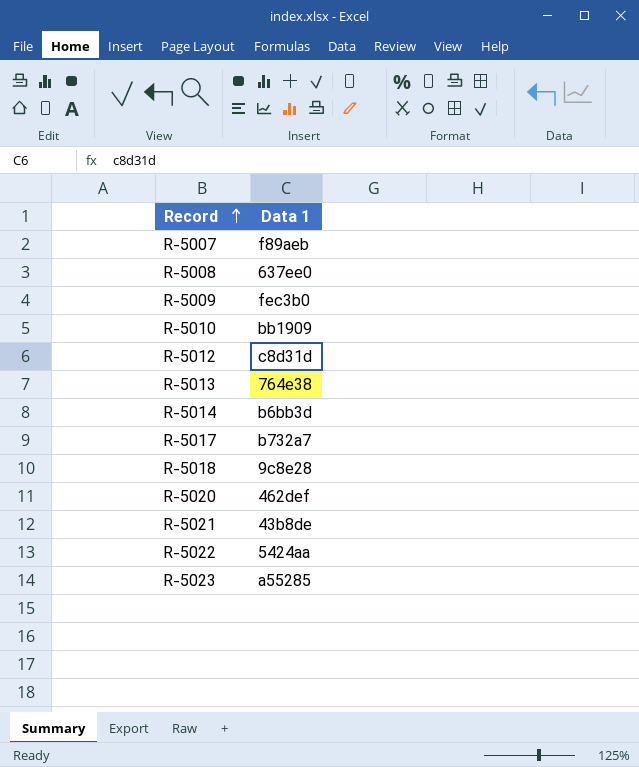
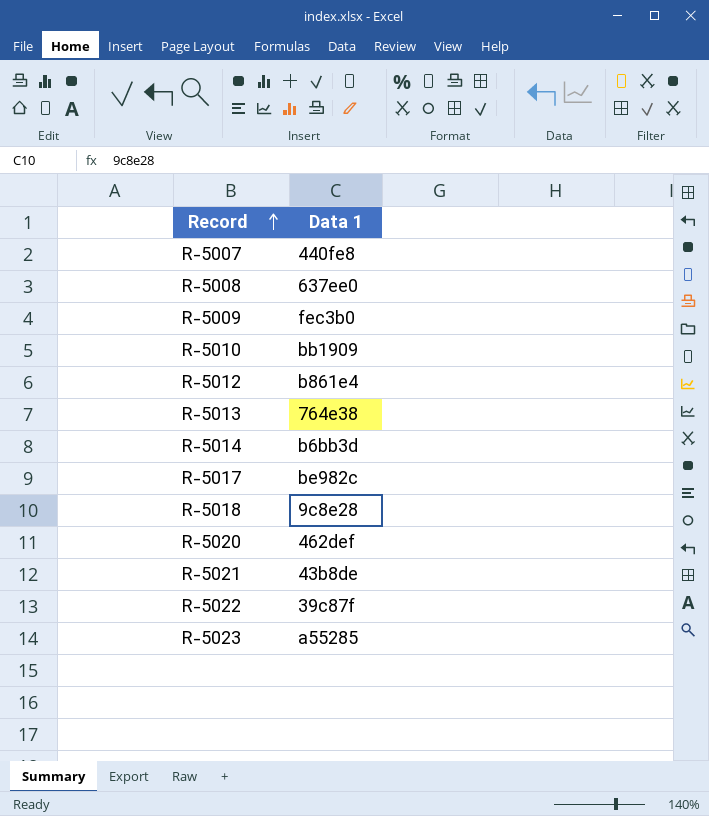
R-5007 | Data 1: f89aeb -> 440fe8
R-5012 | Data 1: c8d31d -> b861e4
R-5017 | Data 1: b732a7 -> be982c
R-5022 | Data 1: 5424aa -> 39c87f

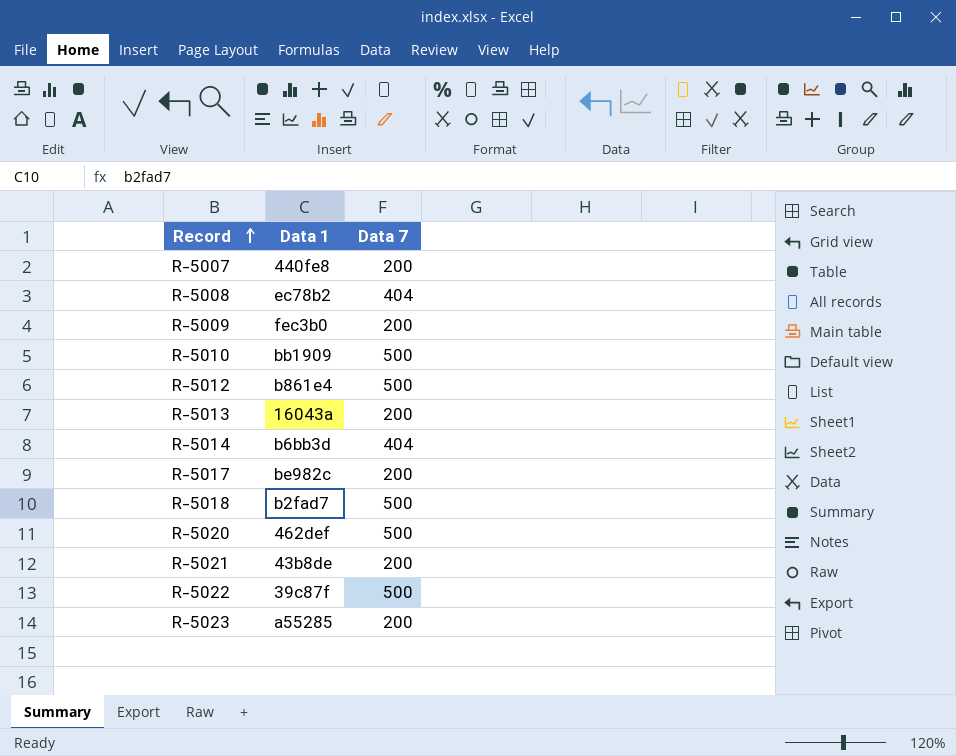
column Data 7 | position: none -> 3
R-5008 | Data 1: 637ee0 -> ec78b2
R-5013 | Data 1: 764e38 -> 16043a
R-5018 | Data 1: 9c8e28 -> b2fad7

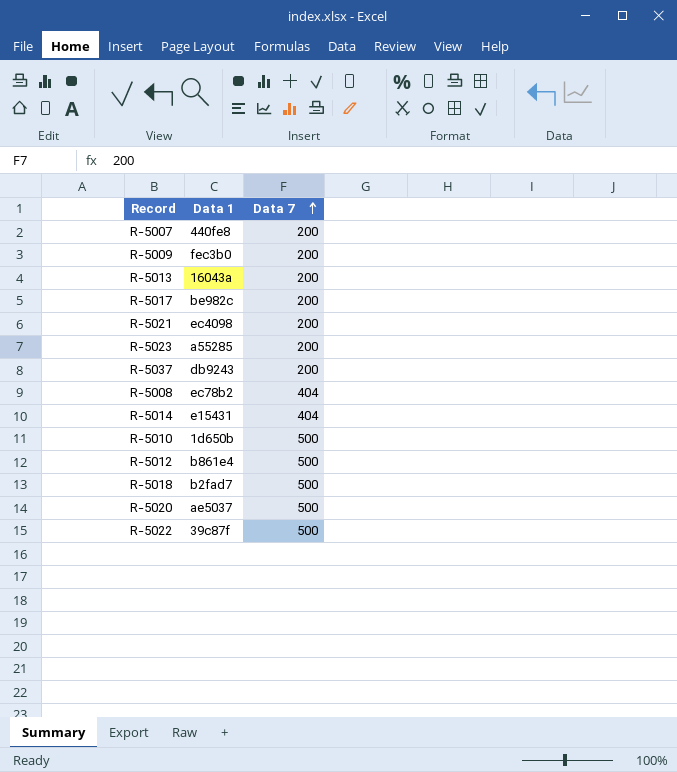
row order: Record ascending -> Data 7 ascending
R-5021 | Data 1: 43b8de -> ec4098
row R-5037: none -> db9243 | 200
R-5014 | Data 1: b6bb3d -> e15431
R-5010 | Data 1: bb1909 -> 1d650b
R-5020 | Data 1: 462def -> ae5037

